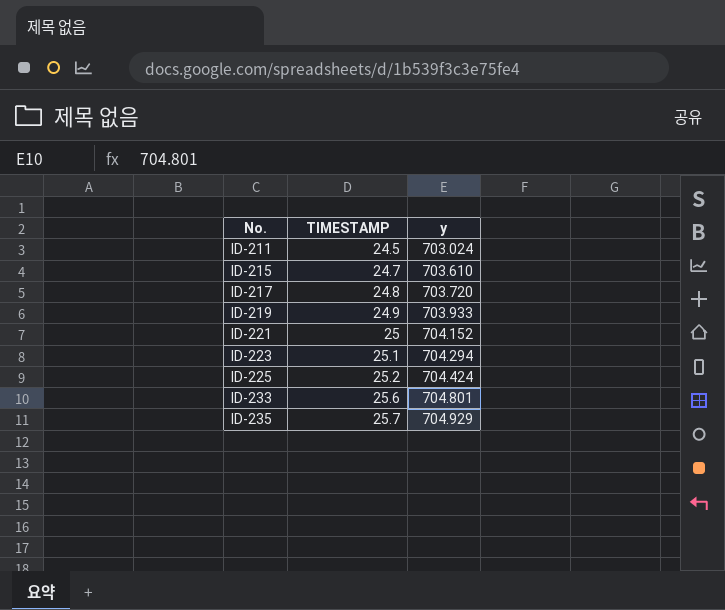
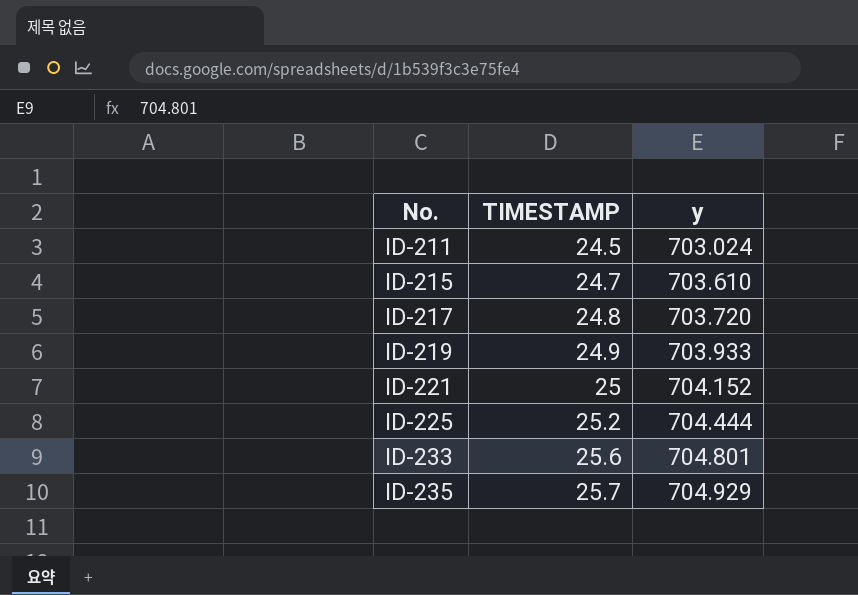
row ID-223: 25.1 | 704.294 -> none
ID-225 | y: 704.424 -> 704.444

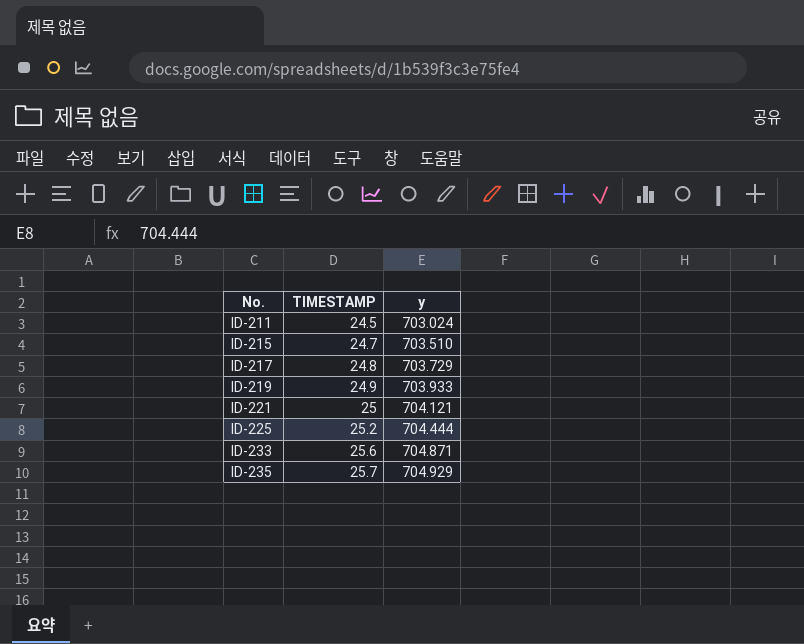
ID-215 | y: 703.610 -> 703.510
ID-217 | y: 703.720 -> 703.729
ID-221 | y: 704.152 -> 704.121
ID-233 | y: 704.801 -> 704.871

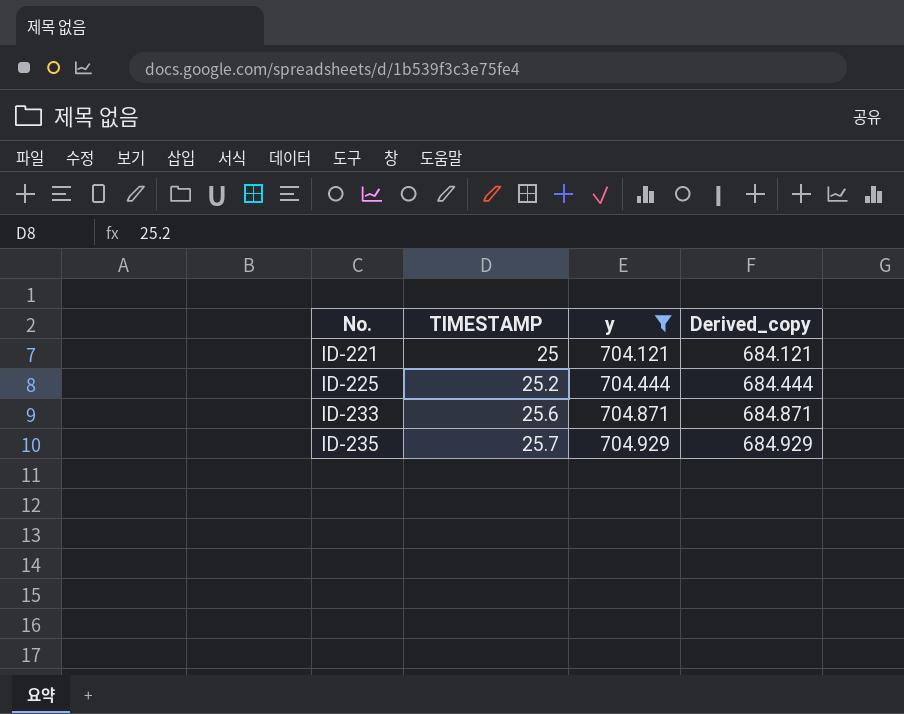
filter: none -> y >= 704.121
column Derived_copy | formula: none -> [y] - 20

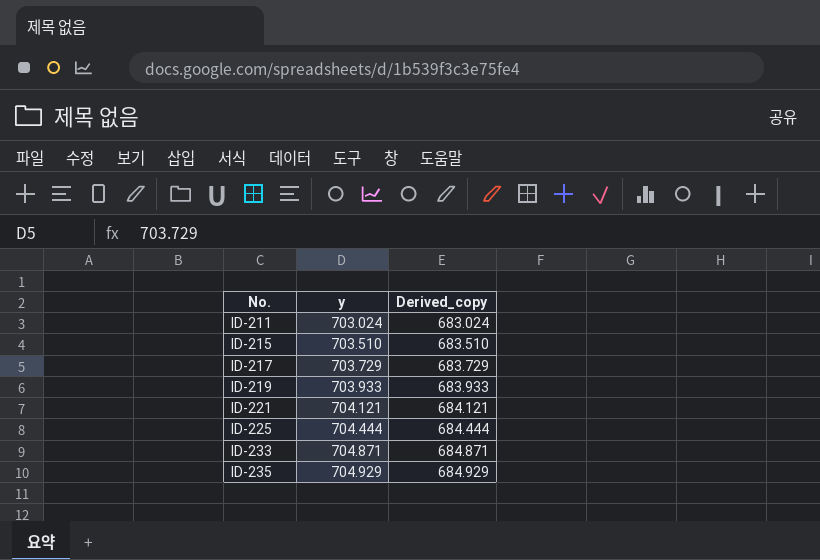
filter: y >= 704.121 -> none
column TIMESTAMP | position: 2 -> none

